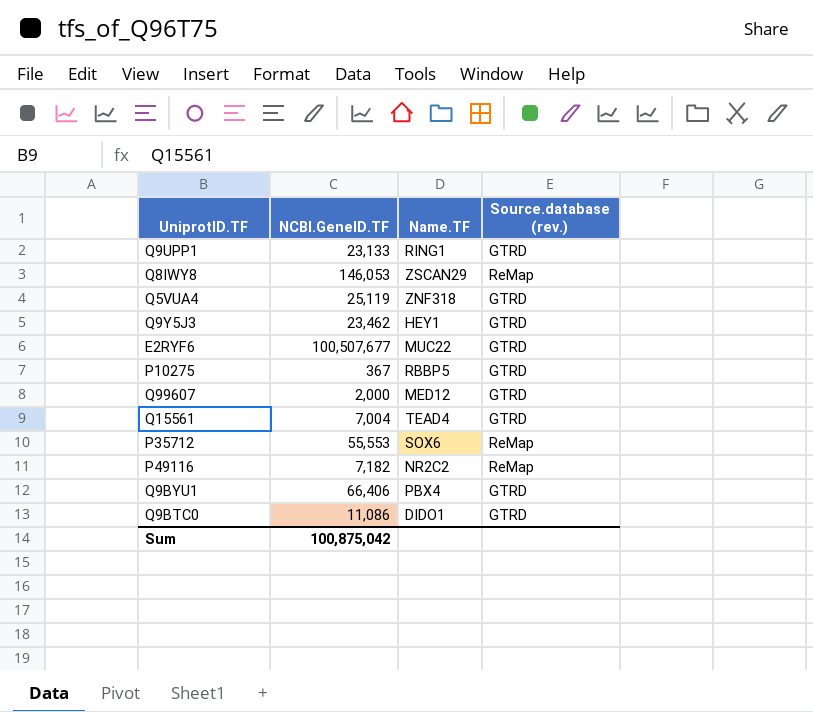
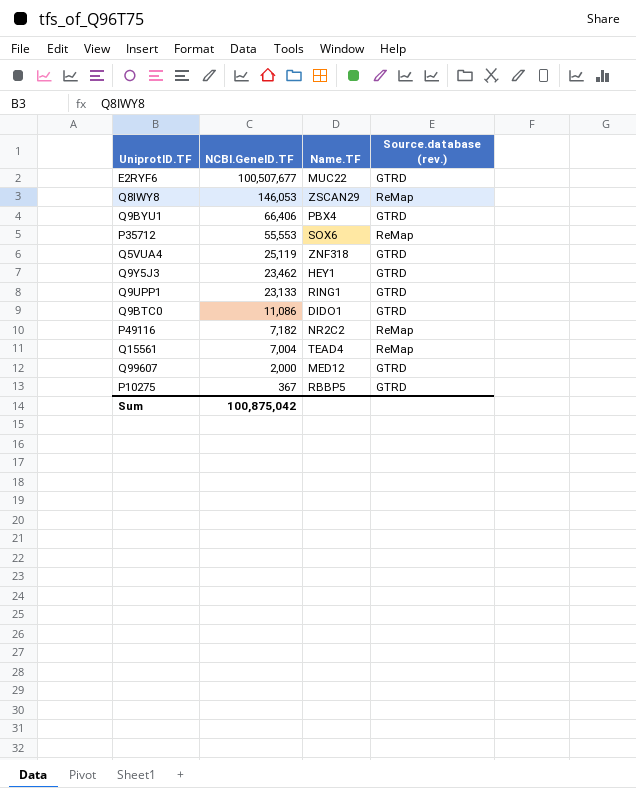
row order: none -> NCBI.GeneID.TF descending
Q15561 | Source.database (rev.): GTRD -> ReMap

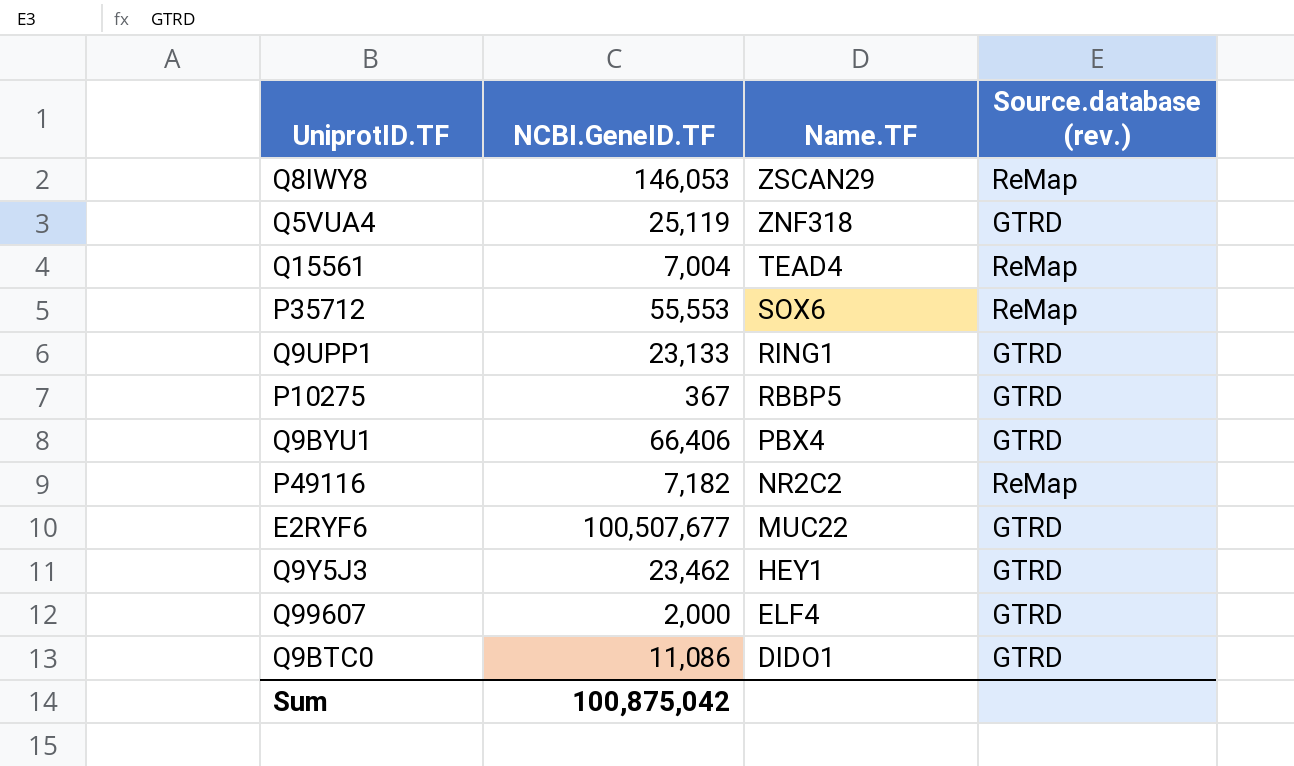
row order: NCBI.GeneID.TF descending -> Name.TF descending
Q99607 | Name.TF: MED12 -> ELF4

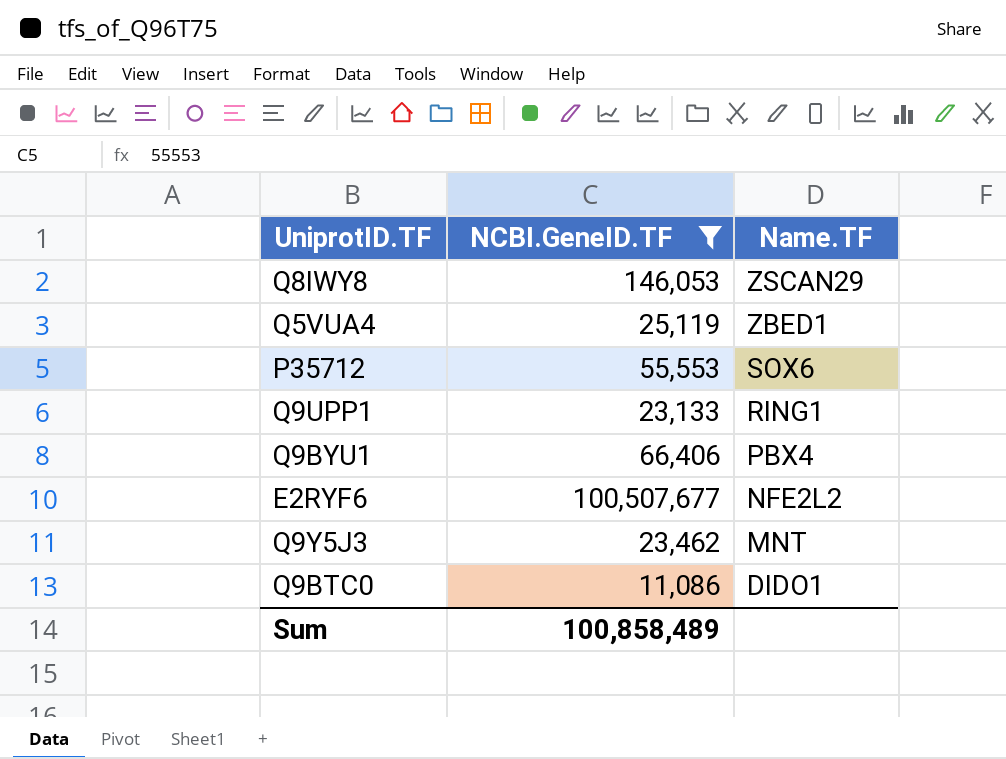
filter: none -> NCBI.GeneID.TF >= 11,086
column Source.database (rev.) | position: 4 -> none
Q5VUA4 | Name.TF: ZNF318 -> ZBED1
E2RYF6 | Name.TF: MUC22 -> NFE2L2
Q9Y5J3 | Name.TF: HEY1 -> MNT
Sum | NCBI.GeneID.TF: 100,875,042 -> 100,858,489

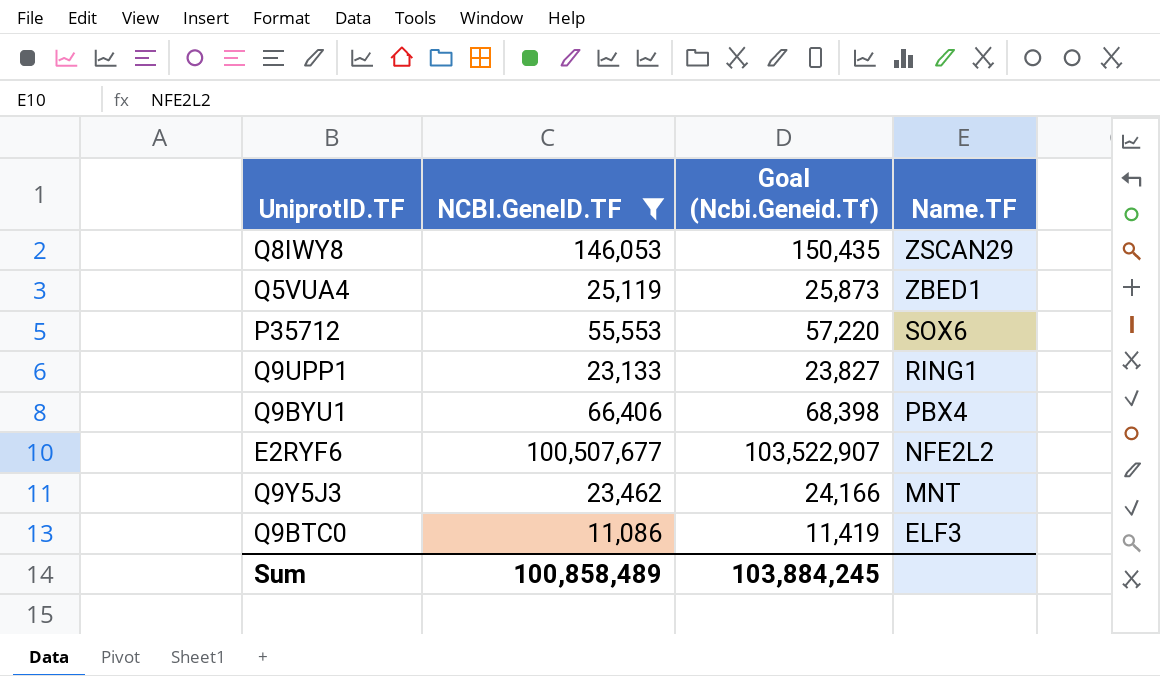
column Goal (Ncbi.Geneid.Tf) | formula: none -> [NCBI.GeneID.TF] * 1.03
Q9BTC0 | Name.TF: DIDO1 -> ELF3

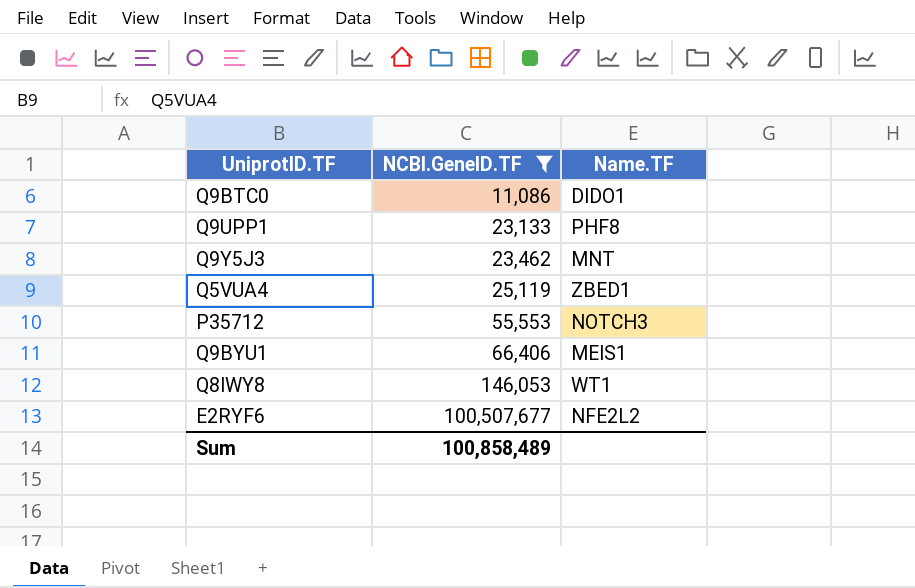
row order: Name.TF descending -> NCBI.GeneID.TF ascending
column Goal (Ncbi.Geneid.Tf) | formula: [NCBI.GeneID.TF] * 1.03 -> none
Q9BTC0 | Name.TF: ELF3 -> DIDO1
Q9UPP1 | Name.TF: RING1 -> PHF8
P35712 | Name.TF: SOX6 -> NOTCH3
Q9BYU1 | Name.TF: PBX4 -> MEIS1
Q8IWY8 | Name.TF: ZSCAN29 -> WT1

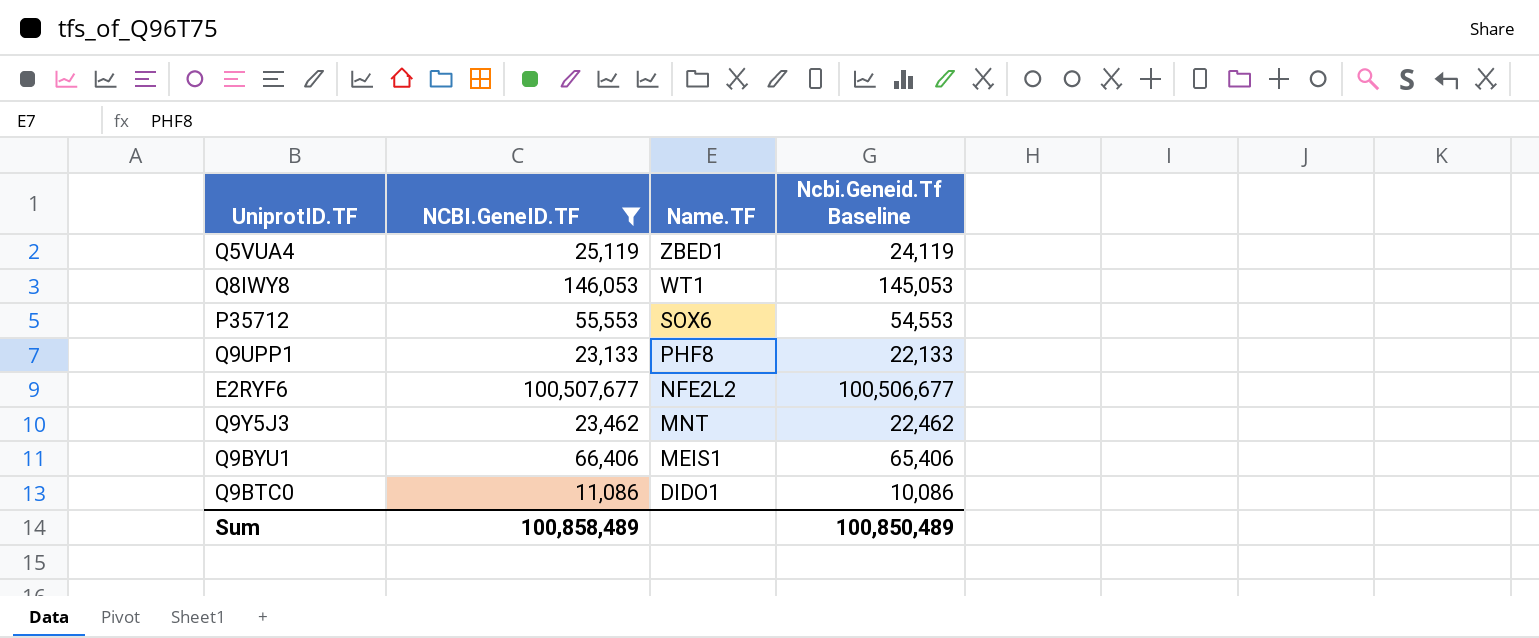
row order: NCBI.GeneID.TF ascending -> Name.TF descending
column Ncbi.Geneid.Tf Baseline | formula: none -> [NCBI.GeneID.TF] - 1000
P35712 | Name.TF: NOTCH3 -> SOX6

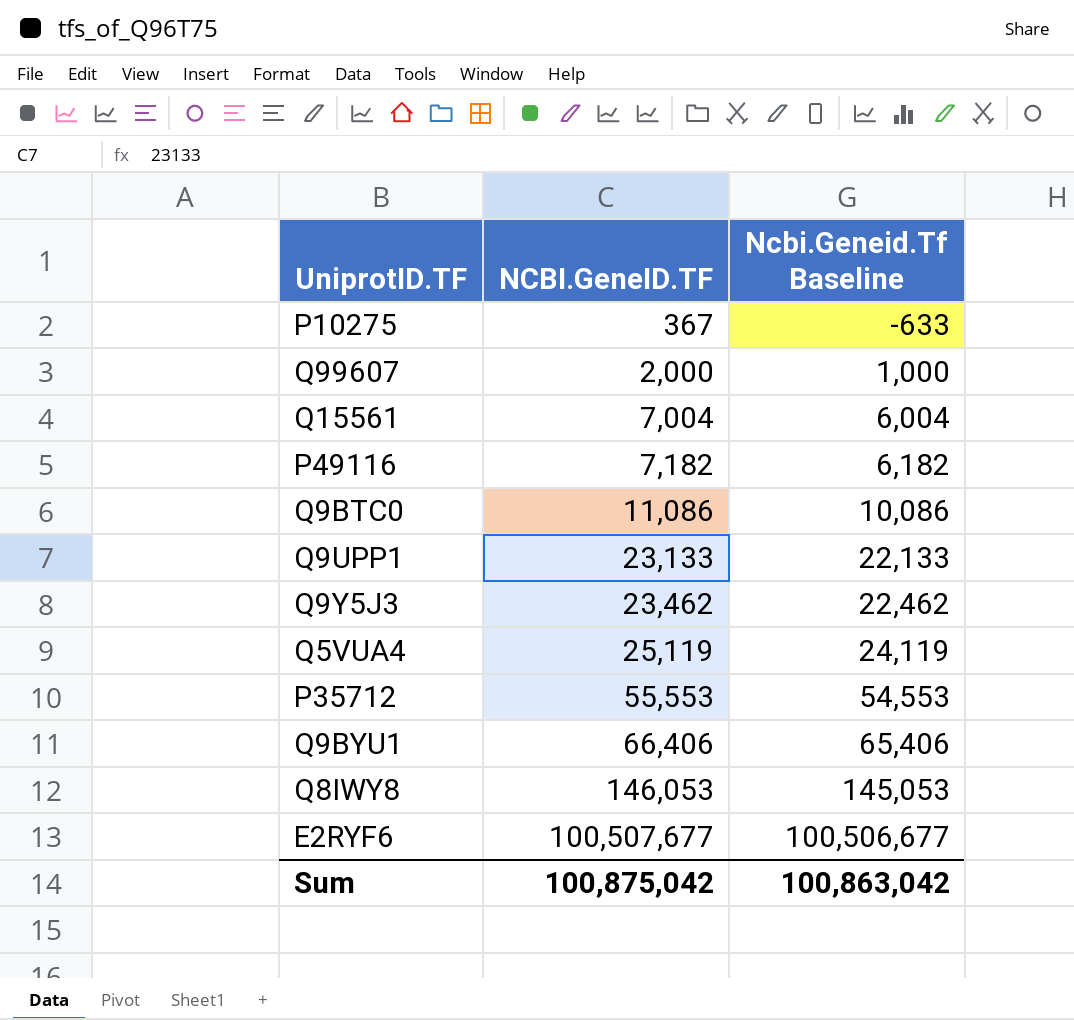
filter: NCBI.GeneID.TF >= 11,086 -> none
row order: Name.TF descending -> NCBI.GeneID.TF ascending
column Name.TF | position: 3 -> none
Sum | NCBI.GeneID.TF: 100,858,489 -> 100,875,042
Sum | Ncbi.Geneid.Tf Baseline: 100,850,489 -> 100,863,042

